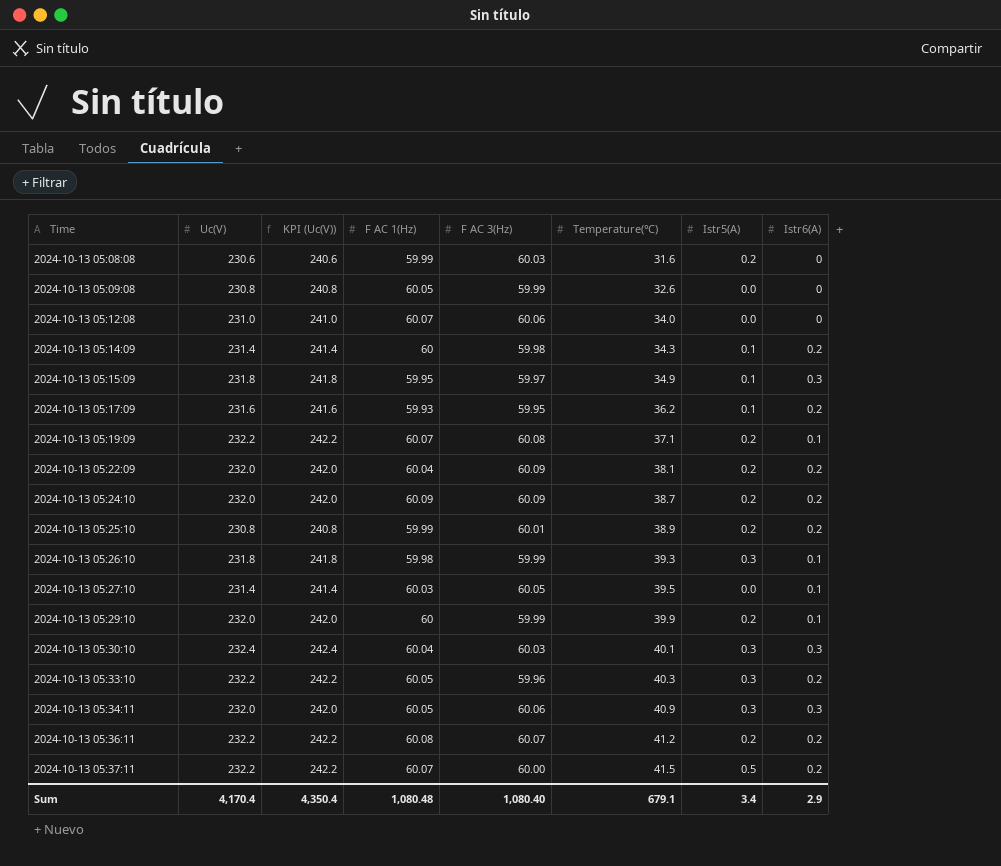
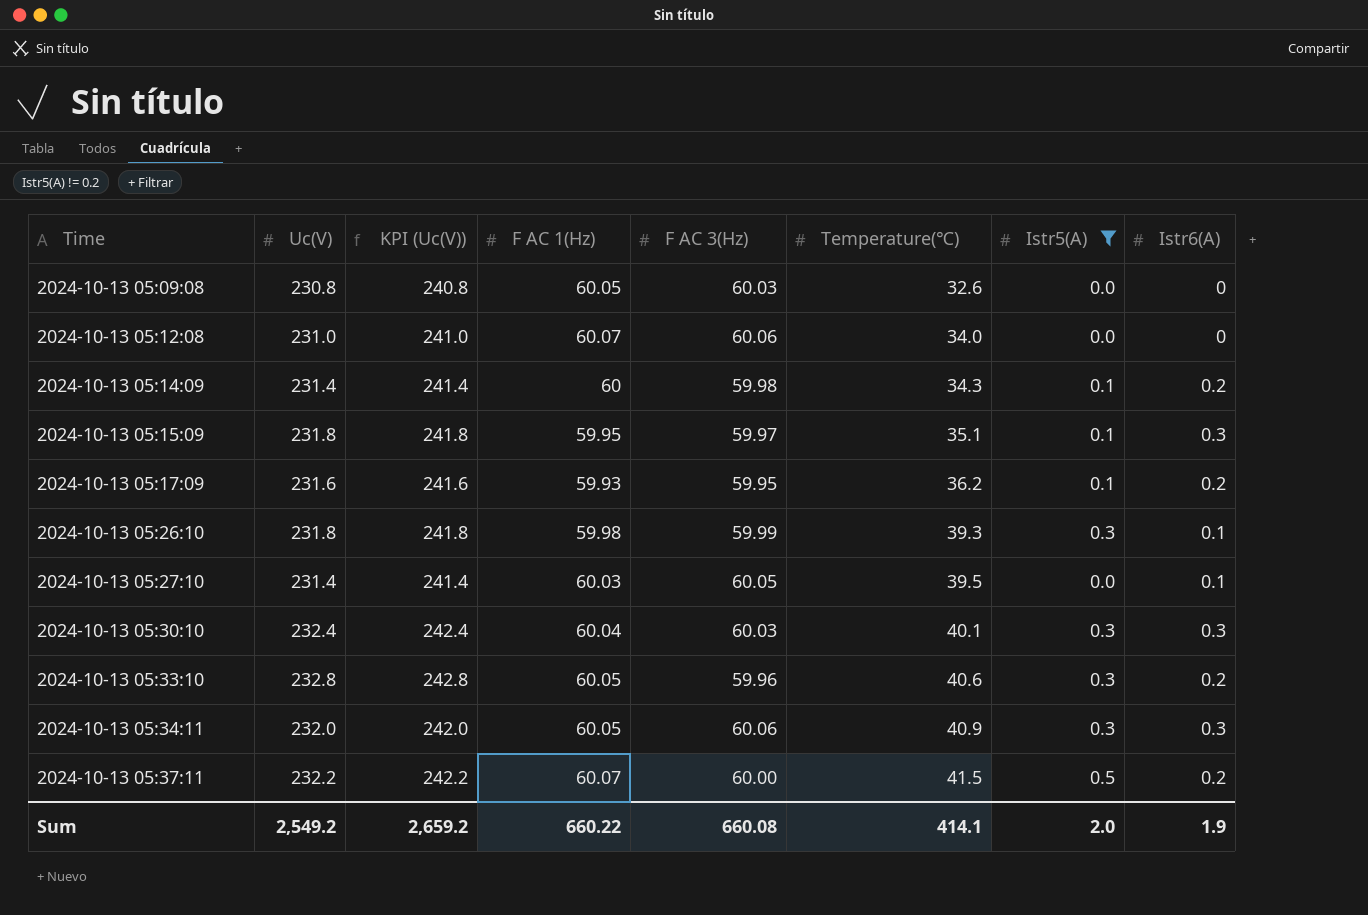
filter: none -> Istr5(A) != 0.2
2024-10-13 05:09:08 | F AC 3(Hz): 59.99 -> 60.03
2024-10-13 05:15:09 | Temperature(℃): 34.9 -> 35.1
2024-10-13 05:33:10 | Uc(V): 232.2 -> 232.8
2024-10-13 05:33:10 | KPI (Uc(V)): 242.2 -> 242.8
2024-10-13 05:33:10 | Temperature(℃): 40.3 -> 40.6
Sum | Uc(V): 4,170.4 -> 2,549.2
Sum | KPI (Uc(V)): 4,350.4 -> 2,659.2
Sum | F AC 1(Hz): 1,080.48 -> 660.22
Sum | F AC 3(Hz): 1,080.40 -> 660.08
Sum | Temperature(℃): 679.1 -> 414.1
Sum | Istr5(A): 3.4 -> 2.0
Sum | Istr6(A): 2.9 -> 1.9

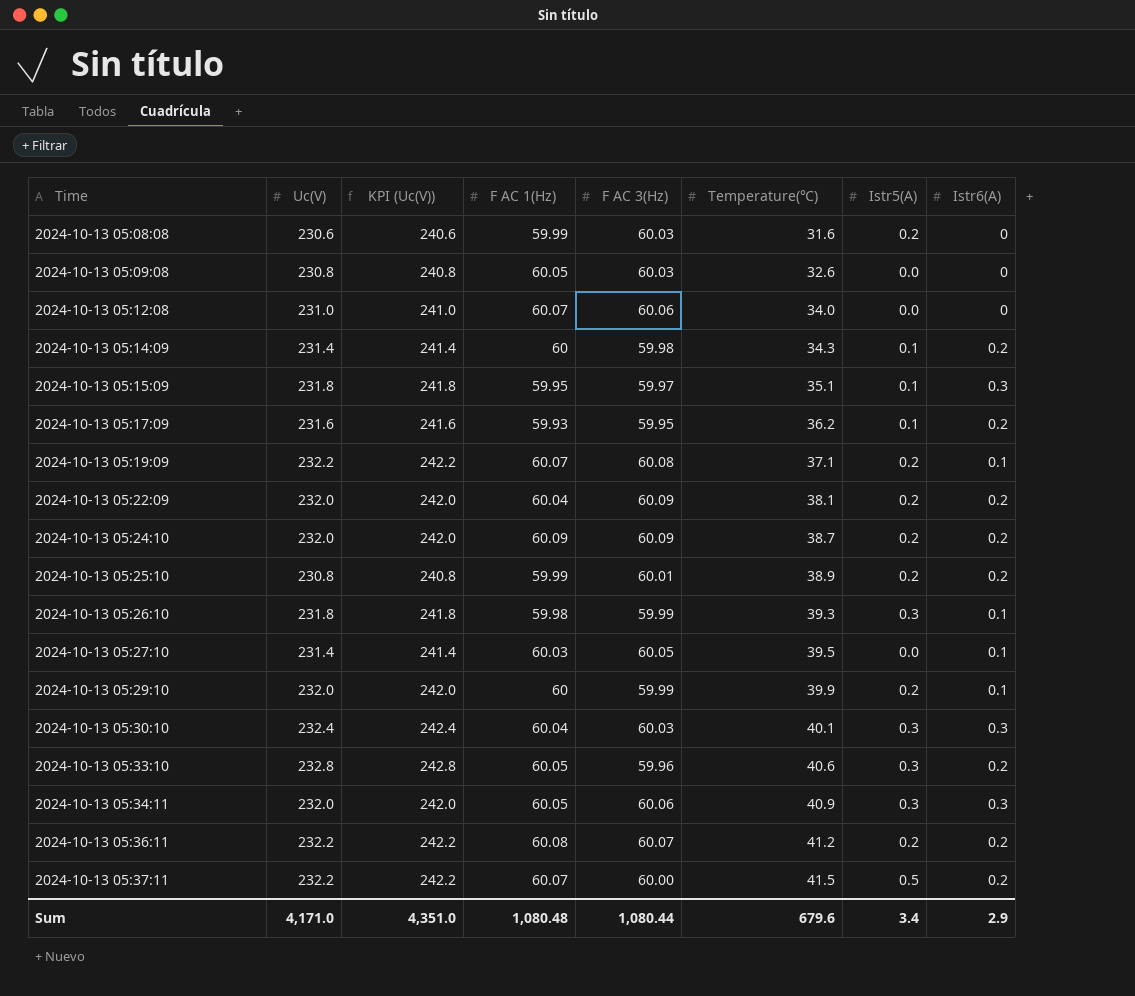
filter: Istr5(A) != 0.2 -> none
Sum | Uc(V): 2,549.2 -> 4,171.0
Sum | KPI (Uc(V)): 2,659.2 -> 4,351.0
Sum | F AC 1(Hz): 660.22 -> 1,080.48
Sum | F AC 3(Hz): 660.08 -> 1,080.44
Sum | Temperature(℃): 414.1 -> 679.6
Sum | Istr5(A): 2.0 -> 3.4
Sum | Istr6(A): 1.9 -> 2.9

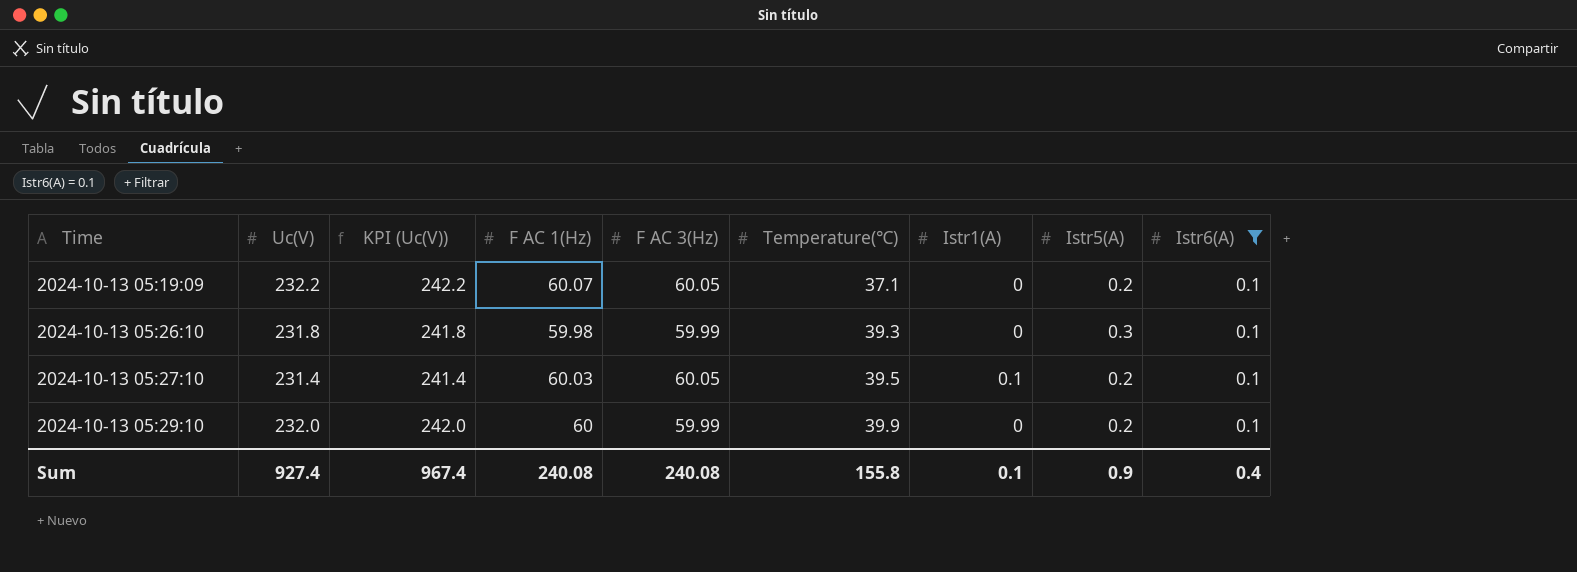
filter: none -> Istr6(A) = 0.1
column Istr1(A) | position: none -> 7
2024-10-13 05:19:09 | F AC 3(Hz): 60.08 -> 60.05
2024-10-13 05:27:10 | Istr5(A): 0.0 -> 0.2
Sum | Uc(V): 4,171.0 -> 927.4
Sum | KPI (Uc(V)): 4,351.0 -> 967.4
Sum | F AC 1(Hz): 1,080.48 -> 240.08
Sum | F AC 3(Hz): 1,080.44 -> 240.08
Sum | Temperature(℃): 679.6 -> 155.8
Sum | Istr5(A): 3.4 -> 0.9
Sum | Istr6(A): 2.9 -> 0.4

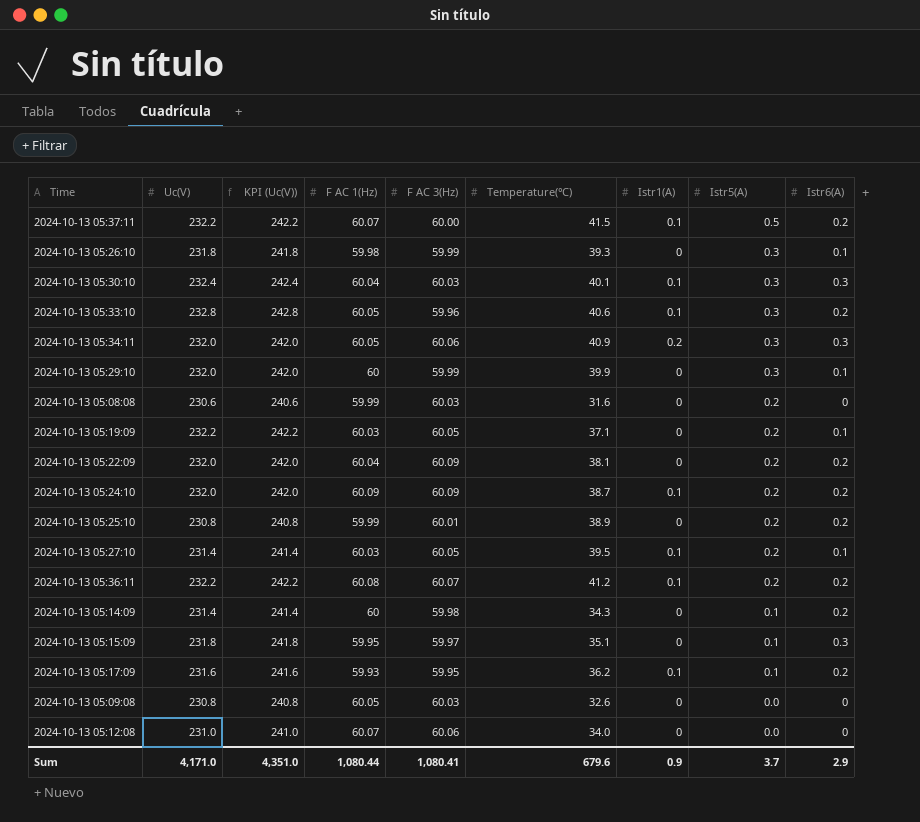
filter: Istr6(A) = 0.1 -> none
row order: Time ascending -> Istr5(A) descending
2024-10-13 05:29:10 | Istr5(A): 0.2 -> 0.3
2024-10-13 05:19:09 | F AC 1(Hz): 60.07 -> 60.03
Sum | Uc(V): 927.4 -> 4,171.0
Sum | KPI (Uc(V)): 967.4 -> 4,351.0
Sum | F AC 1(Hz): 240.08 -> 1,080.44
Sum | F AC 3(Hz): 240.08 -> 1,080.41
Sum | Temperature(℃): 155.8 -> 679.6
Sum | Istr1(A): 0.1 -> 0.9
Sum | Istr5(A): 0.9 -> 3.7
Sum | Istr6(A): 0.4 -> 2.9

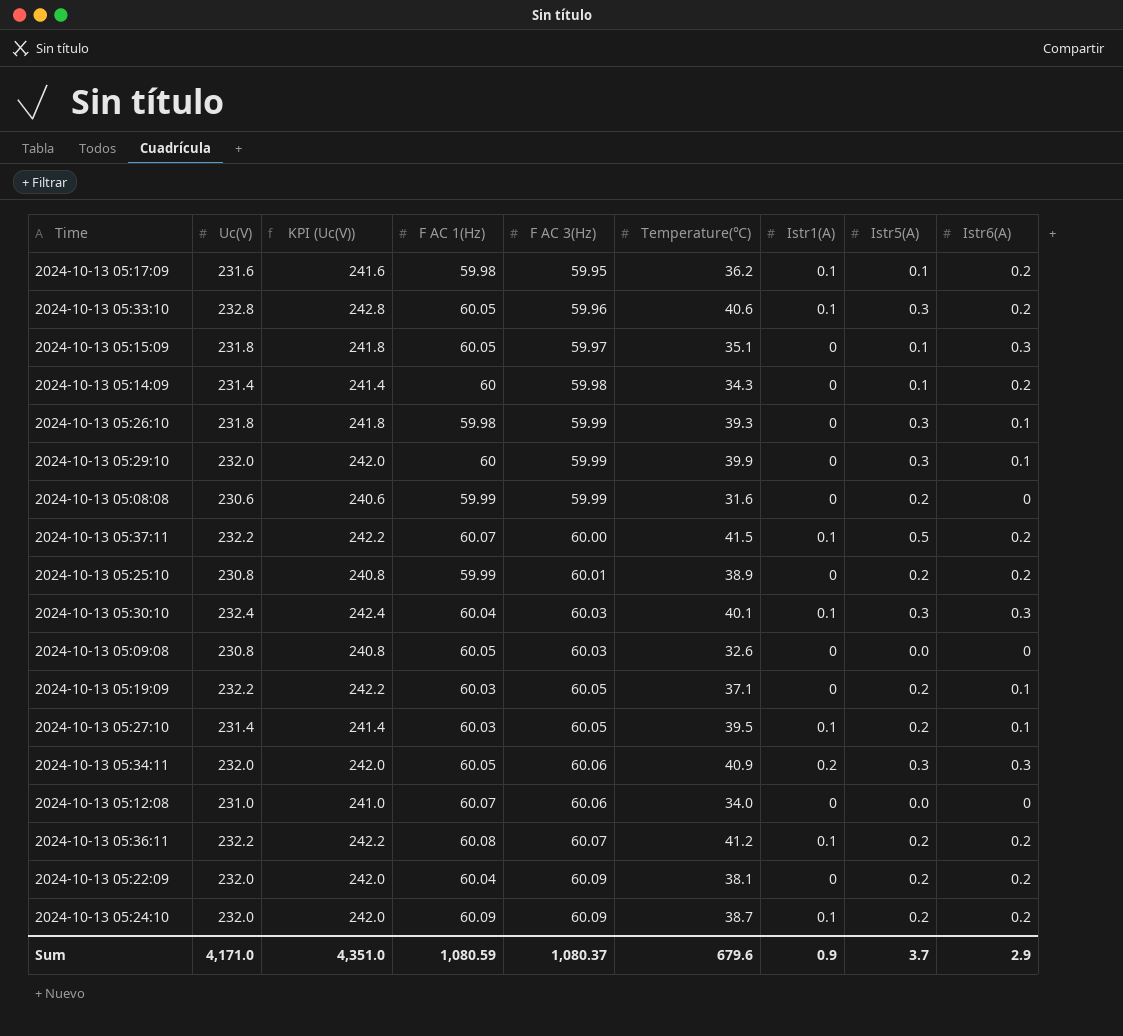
row order: Istr5(A) descending -> F AC 3(Hz) ascending
2024-10-13 05:17:09 | F AC 1(Hz): 59.93 -> 59.98
2024-10-13 05:15:09 | F AC 1(Hz): 59.95 -> 60.05
2024-10-13 05:08:08 | F AC 3(Hz): 60.03 -> 59.99
Sum | F AC 1(Hz): 1,080.44 -> 1,080.59
Sum | F AC 3(Hz): 1,080.41 -> 1,080.37

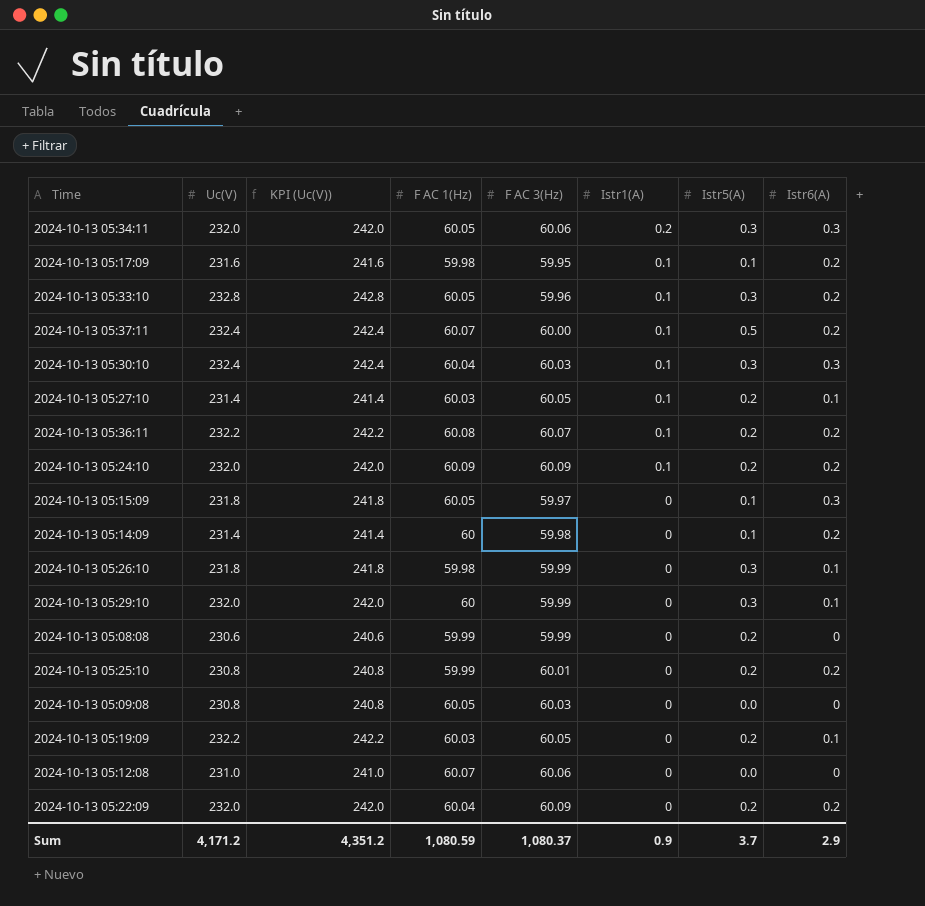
row order: F AC 3(Hz) ascending -> Istr1(A) descending
column Temperature(℃) | position: 6 -> none
2024-10-13 05:37:11 | Uc(V): 232.2 -> 232.4
2024-10-13 05:37:11 | KPI (Uc(V)): 242.2 -> 242.4
Sum | Uc(V): 4,171.0 -> 4,171.2
Sum | KPI (Uc(V)): 4,351.0 -> 4,351.2

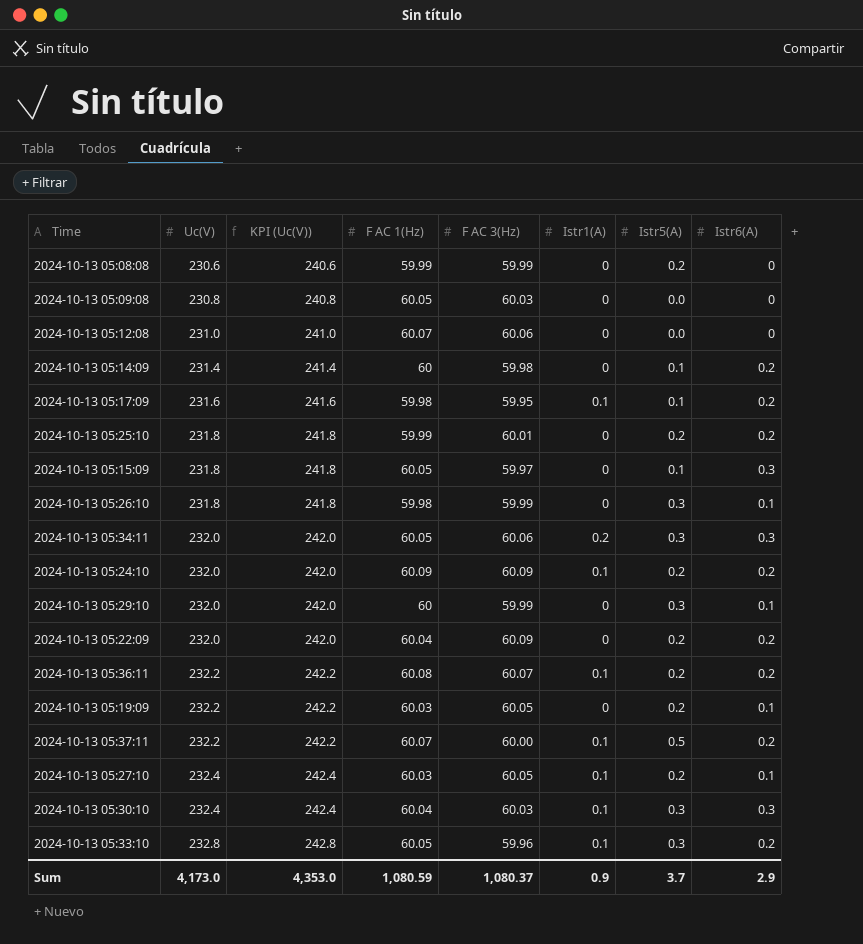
row order: Istr1(A) descending -> Uc(V) ascending
2024-10-13 05:25:10 | Uc(V): 230.8 -> 231.8
2024-10-13 05:25:10 | KPI (Uc(V)): 240.8 -> 241.8
2024-10-13 05:37:11 | Uc(V): 232.4 -> 232.2
2024-10-13 05:37:11 | KPI (Uc(V)): 242.4 -> 242.2
2024-10-13 05:27:10 | Uc(V): 231.4 -> 232.4
2024-10-13 05:27:10 | KPI (Uc(V)): 241.4 -> 242.4
Sum | Uc(V): 4,171.2 -> 4,173.0
Sum | KPI (Uc(V)): 4,351.2 -> 4,353.0

